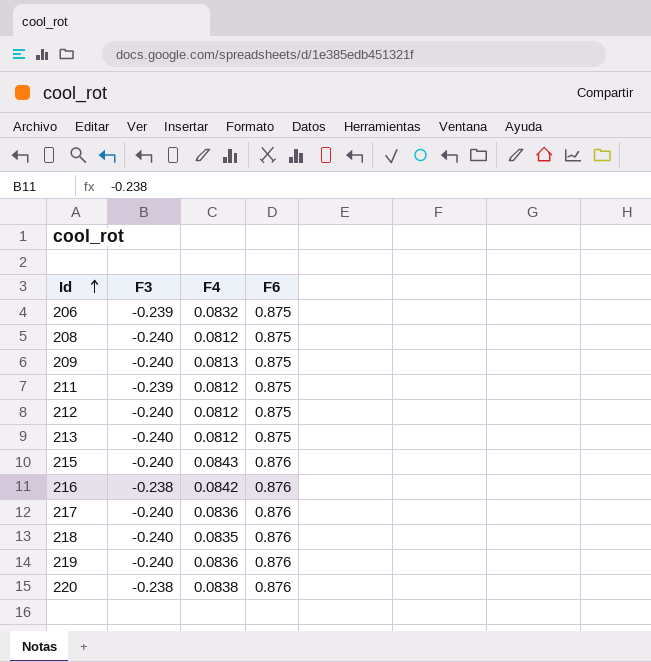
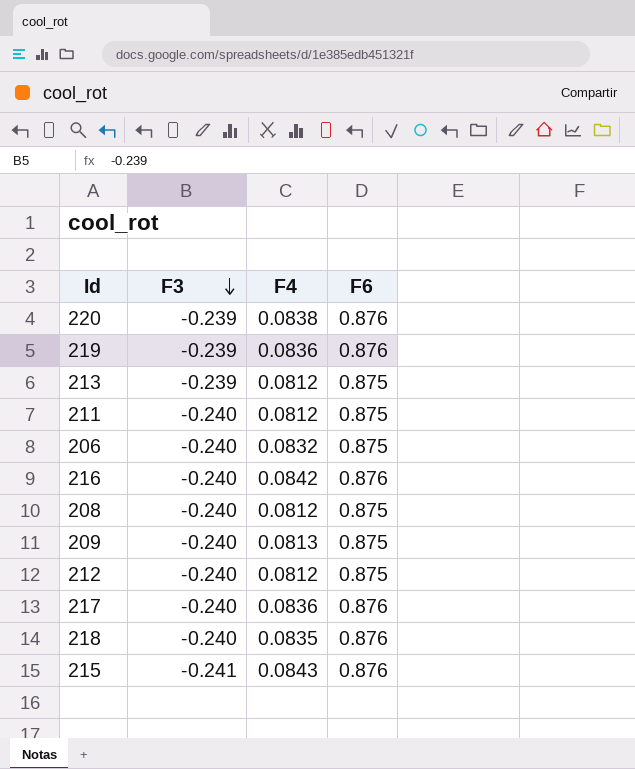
row order: Id ascending -> F3 descending
220 | F3: -0.238 -> -0.239
219 | F3: -0.240 -> -0.239
213 | F3: -0.240 -> -0.239
211 | F3: -0.239 -> -0.240
206 | F3: -0.239 -> -0.240
216 | F3: -0.238 -> -0.240
215 | F3: -0.240 -> -0.241

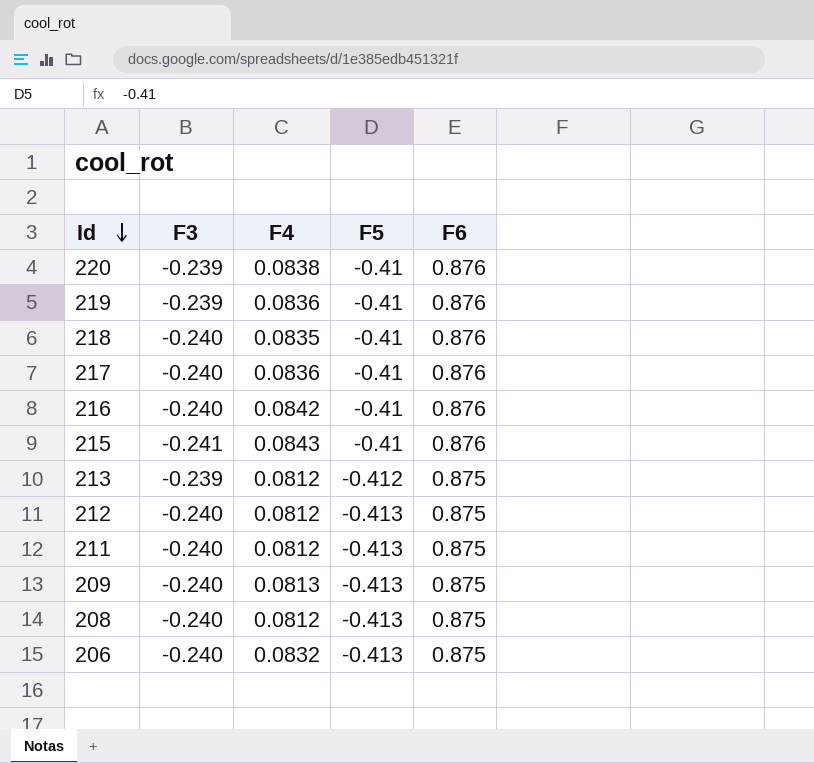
row order: F3 descending -> Id descending
column F5 | position: none -> 4

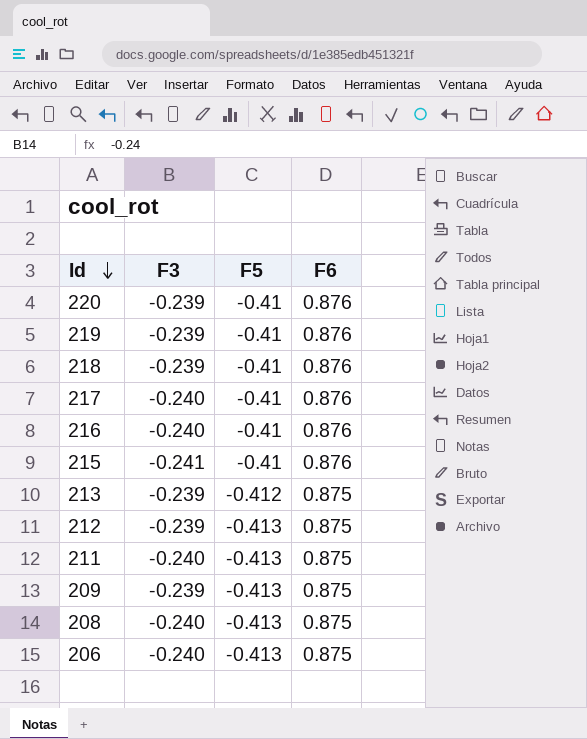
column F4 | position: 3 -> none
218 | F3: -0.240 -> -0.239
212 | F3: -0.240 -> -0.239
209 | F3: -0.240 -> -0.239

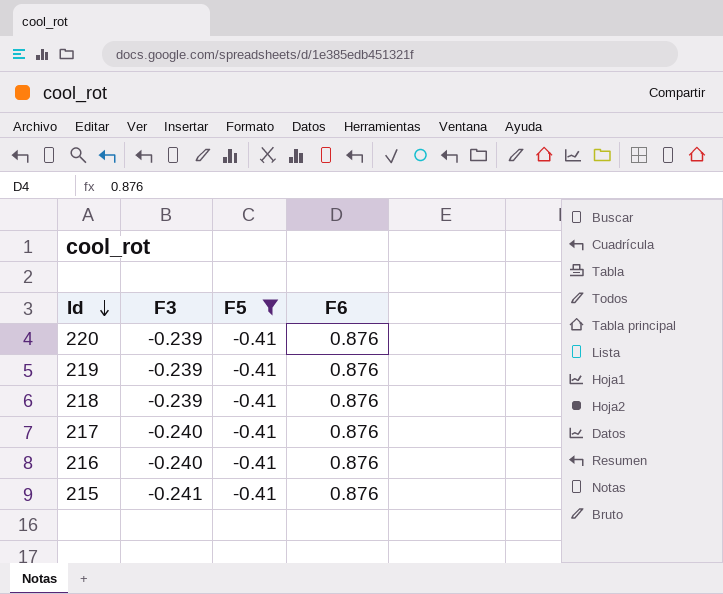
filter: none -> F5 = -0.41

